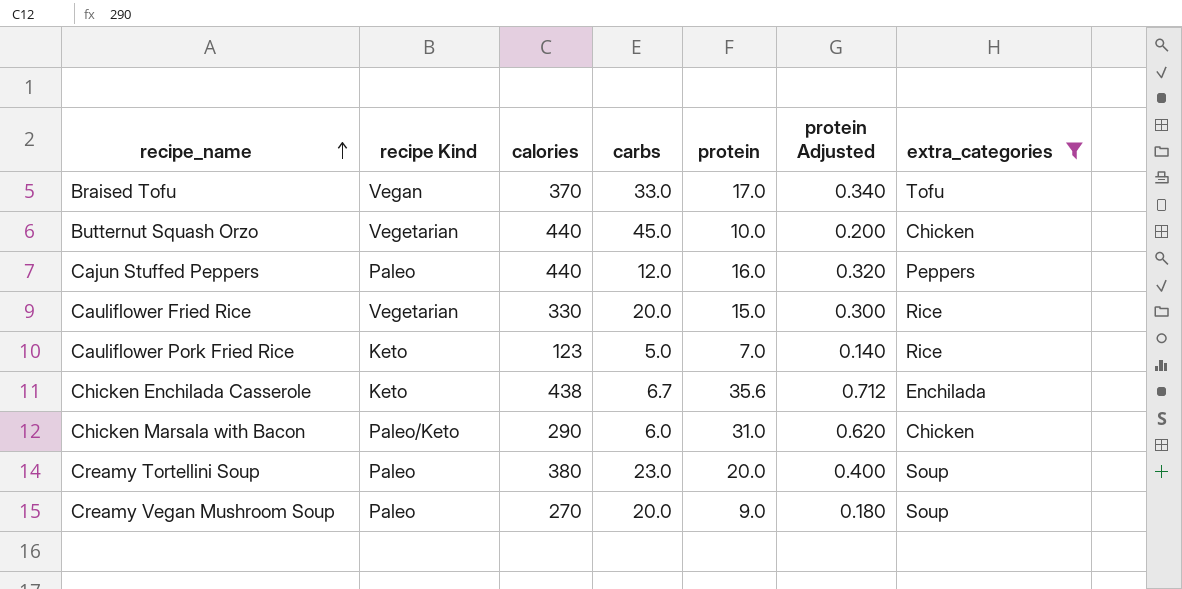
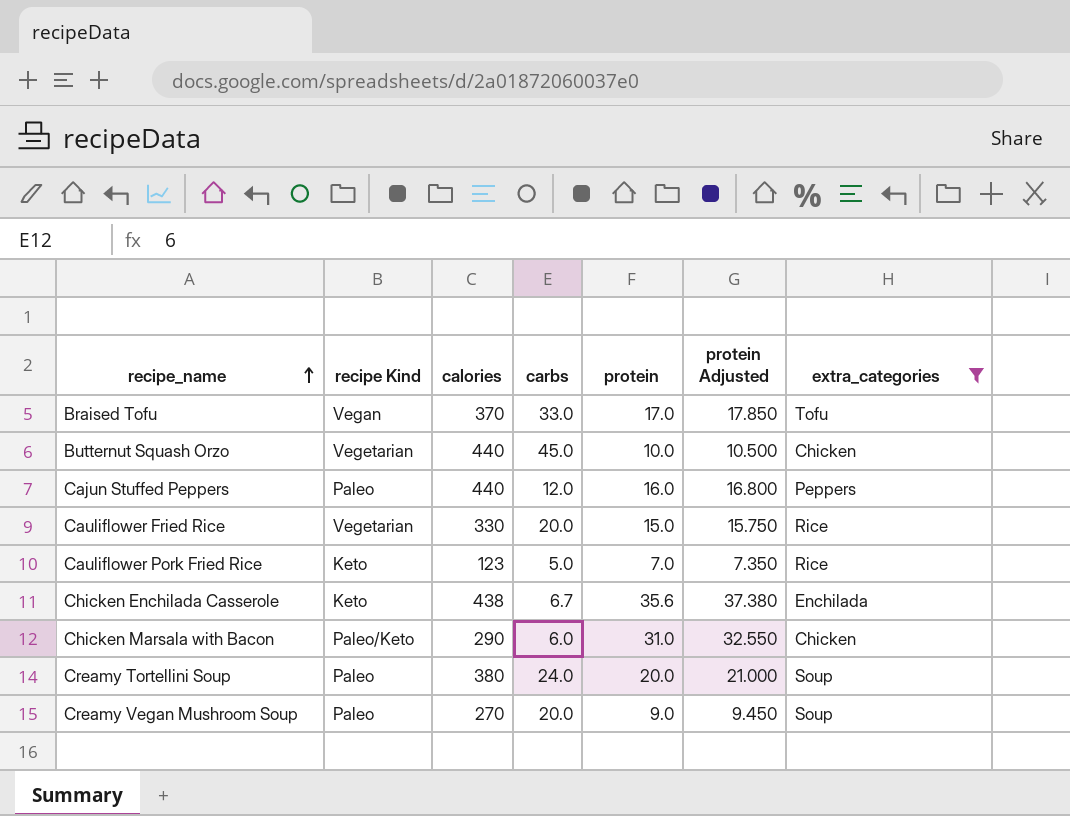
column protein Adjusted | formula: [protein] * 0.02 -> [protein] * 1.05
Creamy Tortellini Soup | carbs: 23.0 -> 24.0

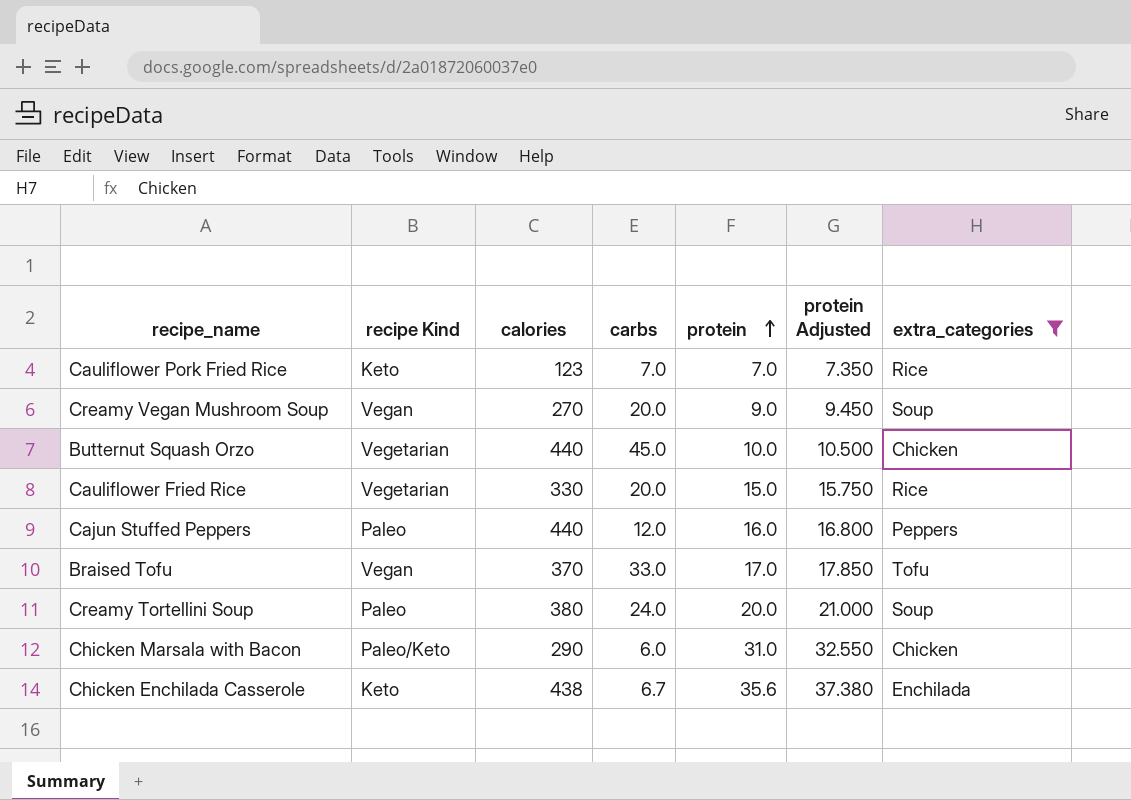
row order: recipe_name ascending -> protein ascending
Cauliflower Pork Fried Rice | carbs: 5.0 -> 7.0
Creamy Vegan Mushroom Soup | recipe Kind: Paleo -> Vegan

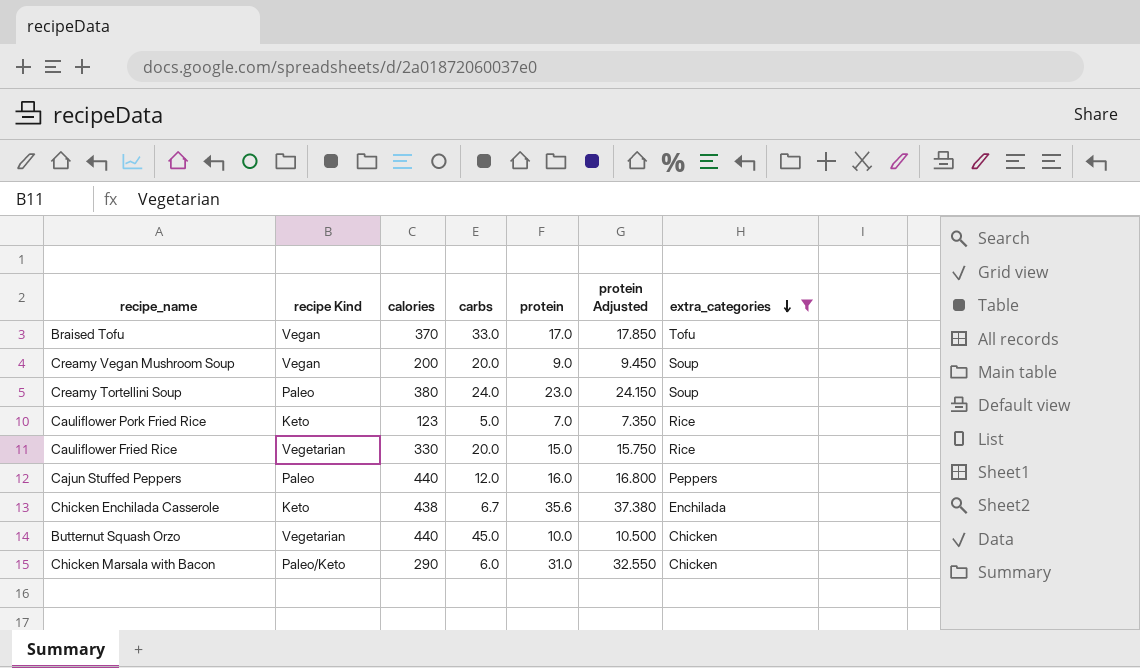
row order: protein ascending -> extra_categories descending
Creamy Vegan Mushroom Soup | calories: 270 -> 200
Creamy Tortellini Soup | protein: 20.0 -> 23.0
Creamy Tortellini Soup | protein Adjusted: 21.000 -> 24.150
Cauliflower Pork Fried Rice | carbs: 7.0 -> 5.0

